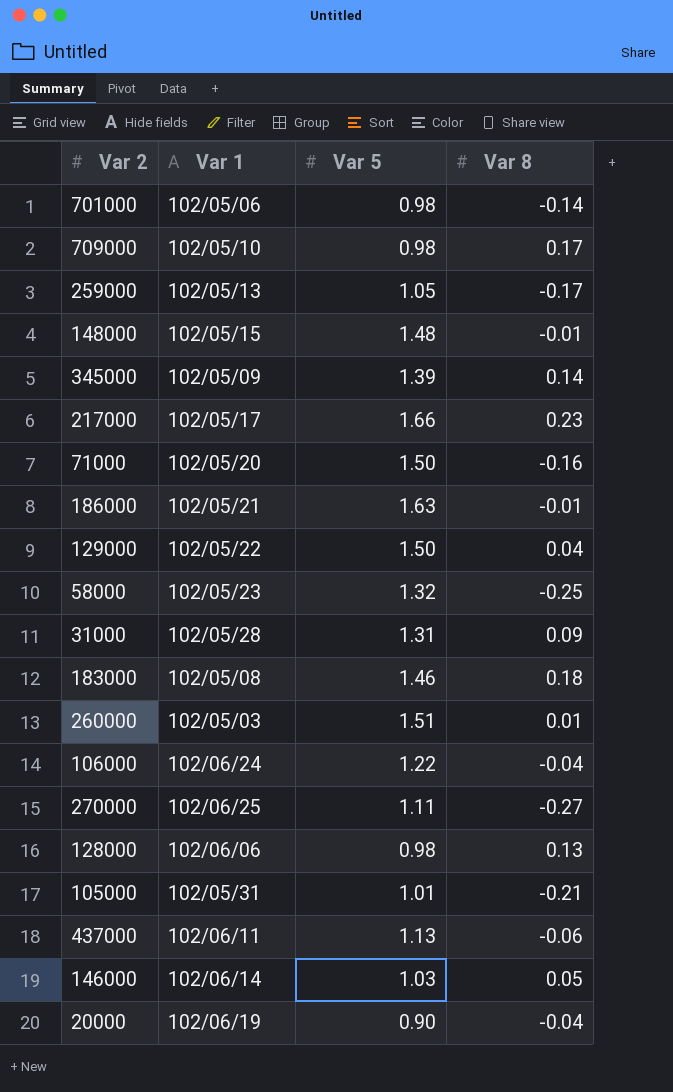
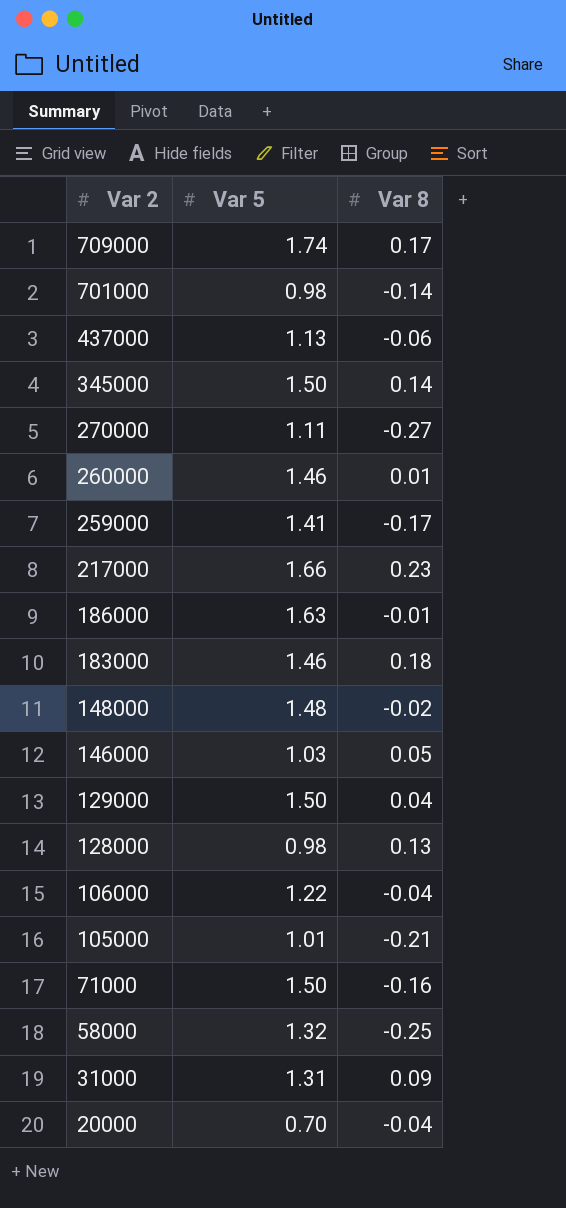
row order: none -> Var 2 descending
column Var 1 | position: 2 -> none
709000 | Var 5: 0.98 -> 1.74
345000 | Var 5: 1.39 -> 1.50
260000 | Var 5: 1.51 -> 1.46
259000 | Var 5: 1.05 -> 1.41
148000 | Var 8: -0.01 -> -0.02
20000 | Var 5: 0.90 -> 0.70

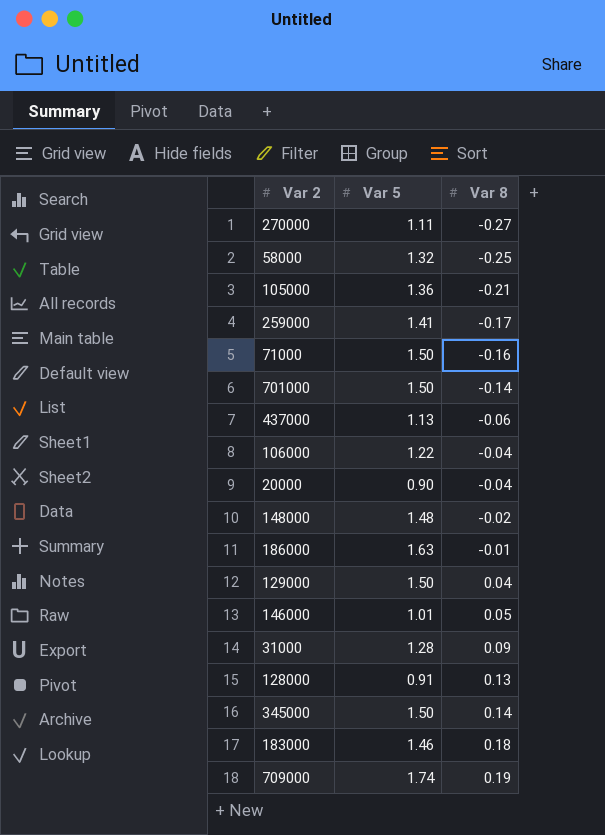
row order: Var 2 descending -> Var 8 ascending
row 260000: 1.46 | 0.01 -> none
row 217000: 1.66 | 0.23 -> none
105000 | Var 5: 1.01 -> 1.36
701000 | Var 5: 0.98 -> 1.50
20000 | Var 5: 0.70 -> 0.90
146000 | Var 5: 1.03 -> 1.01
31000 | Var 5: 1.31 -> 1.28
128000 | Var 5: 0.98 -> 0.91
709000 | Var 8: 0.17 -> 0.19

